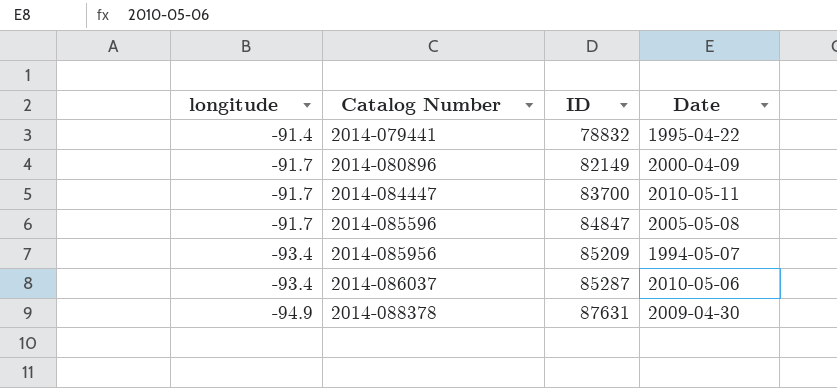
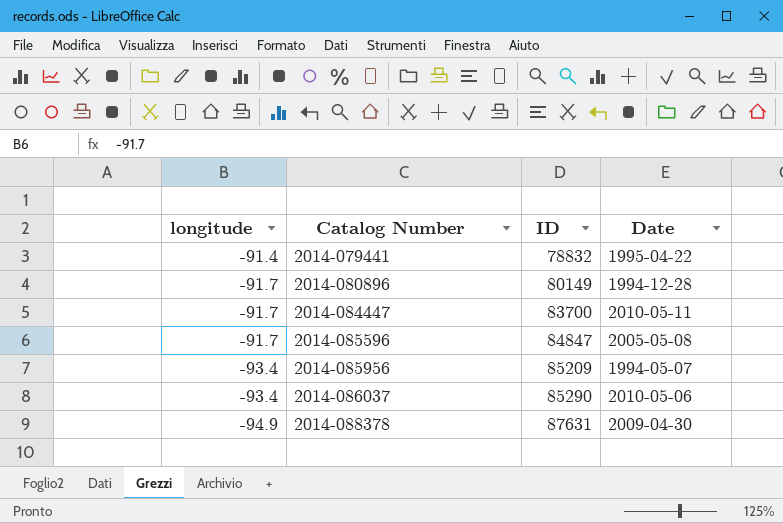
2014-080896 | ID: 82149 -> 80149
2014-080896 | Date: 2000-04-09 -> 1994-12-28
2014-086037 | ID: 85287 -> 85290

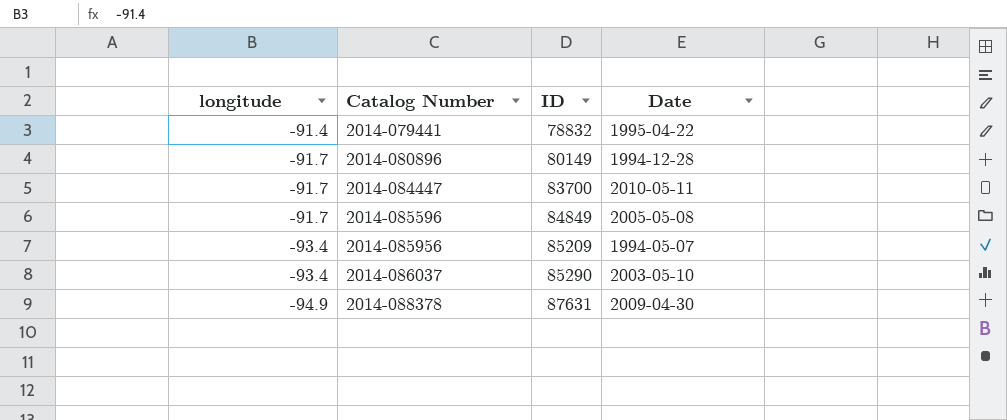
2014-085596 | ID: 84847 -> 84849
2014-086037 | Date: 2010-05-06 -> 2003-05-10

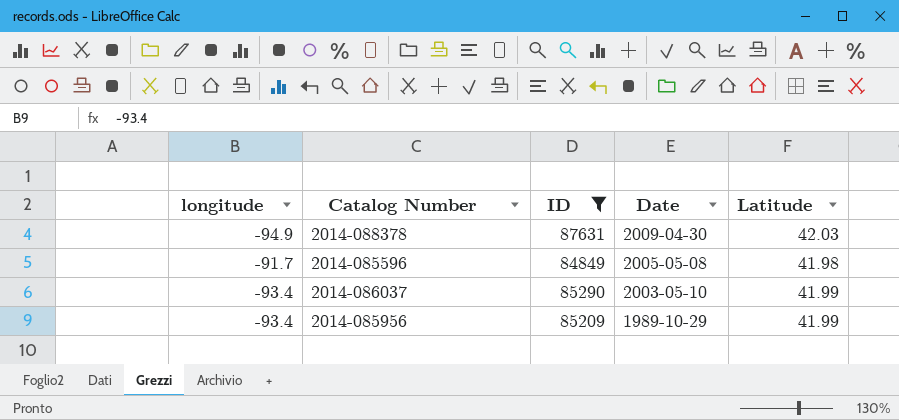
filter: none -> ID >= 84849
row order: longitude descending -> Date descending
column Latitude | position: none -> 5
2014-085956 | Date: 1994-05-07 -> 1989-10-29

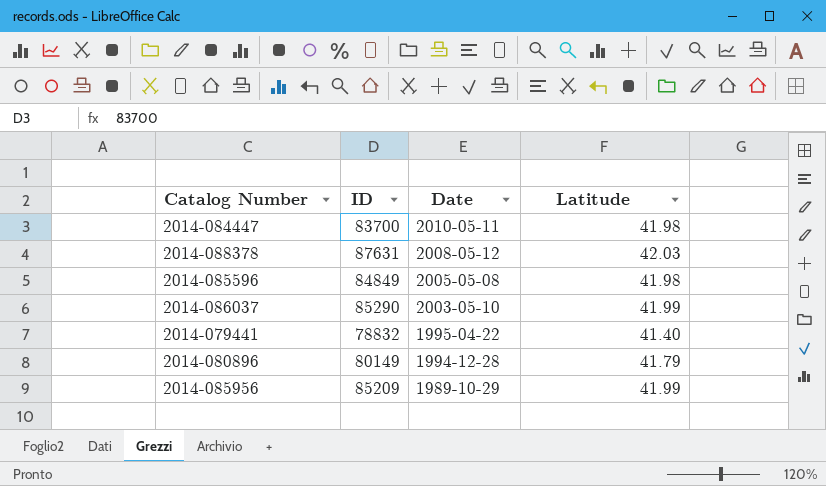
filter: ID >= 84849 -> none
column longitude | position: 1 -> none
2014-088378 | Date: 2009-04-30 -> 2008-05-12

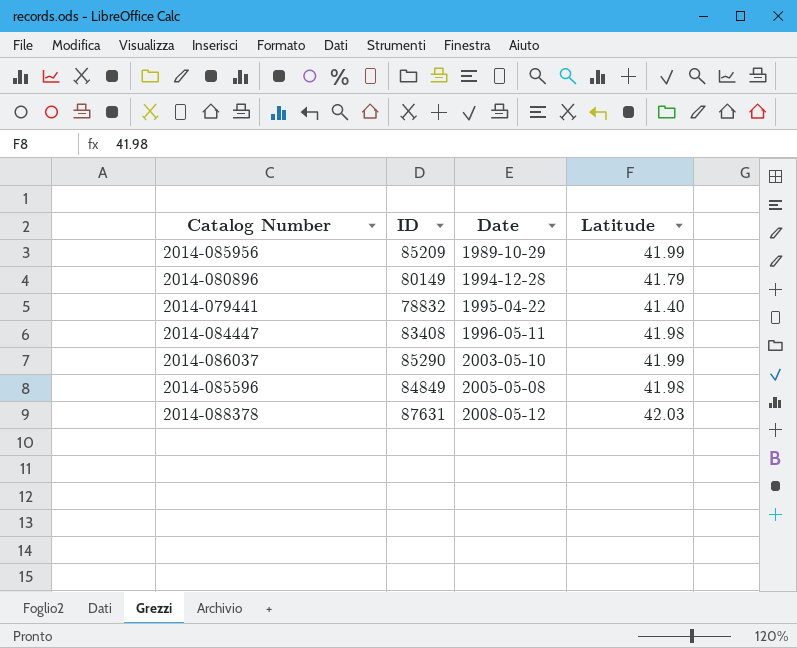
row order: Date descending -> Date ascending
2014-084447 | ID: 83700 -> 83408
2014-084447 | Date: 2010-05-11 -> 1996-05-11

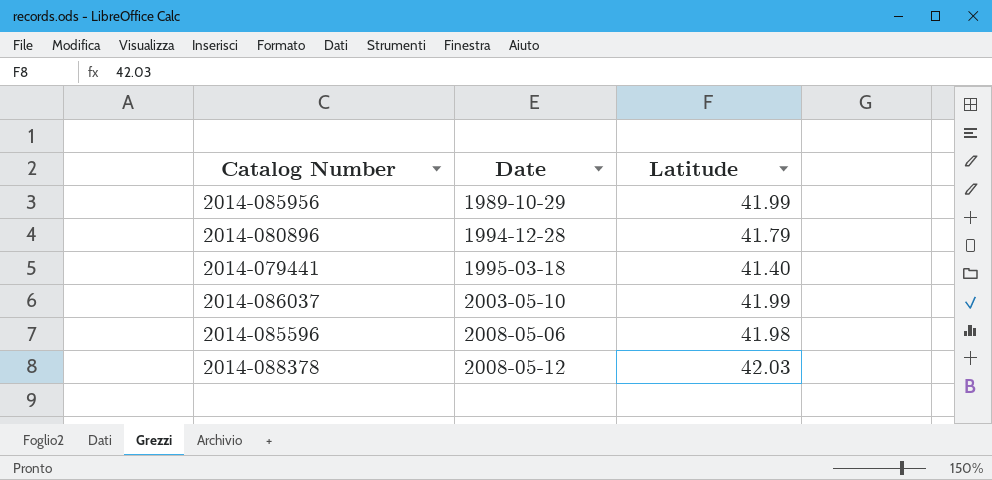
column ID | position: 2 -> none
row 2014-084447: 83408 | 1996-05-11 | 41.98 -> none
2014-079441 | Date: 1995-04-22 -> 1995-03-18
2014-085596 | Date: 2005-05-08 -> 2008-05-06

